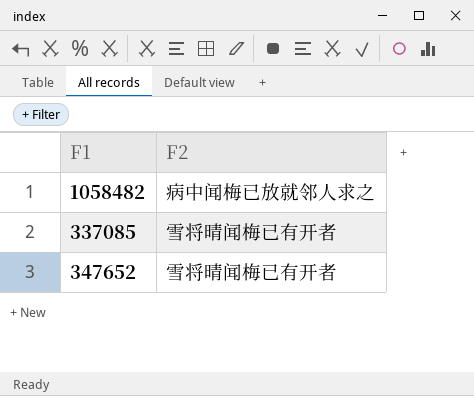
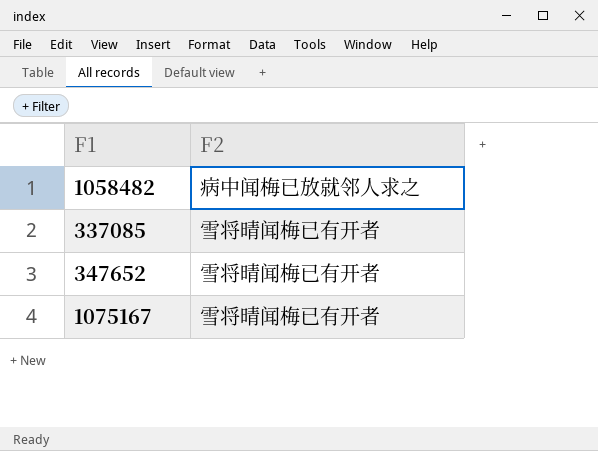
row 1075167: none -> 雪将晴闻梅已有开者

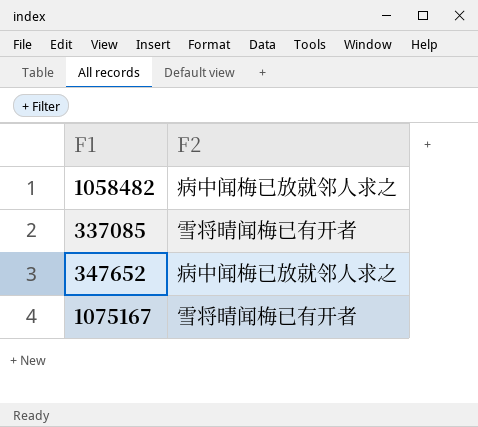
347652 | F2: 雪将晴闻梅已有开者 -> 病中闻梅已放就邻人求之

